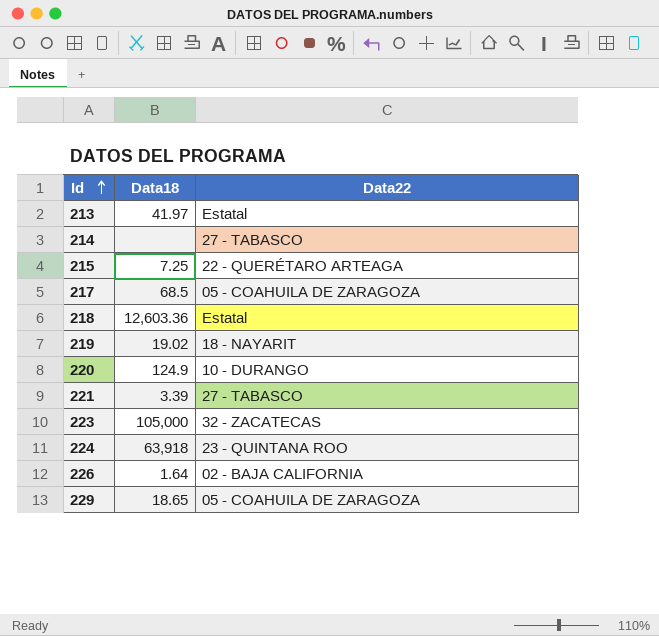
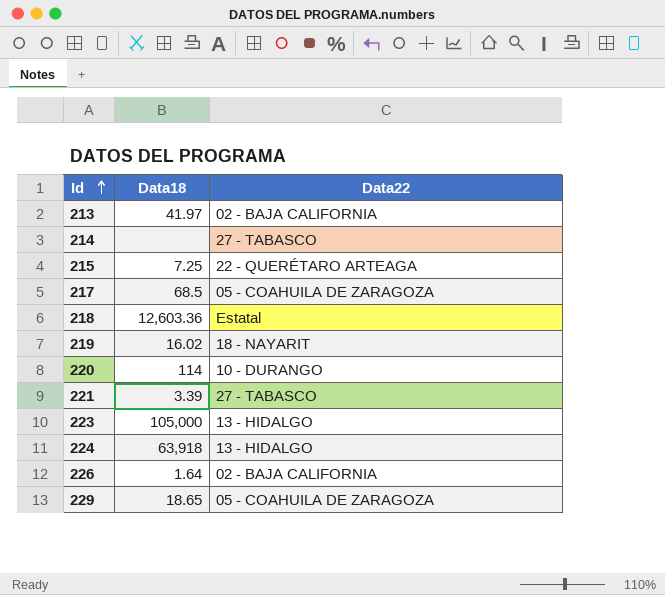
213 | Data22: Estatal -> 02 - BAJA CALIFORNIA
219 | Data18: 19.02 -> 16.02
220 | Data18: 124.9 -> 114
223 | Data22: 32 - ZACATECAS -> 13 - HIDALGO
224 | Data22: 23 - QUINTANA ROO -> 13 - HIDALGO

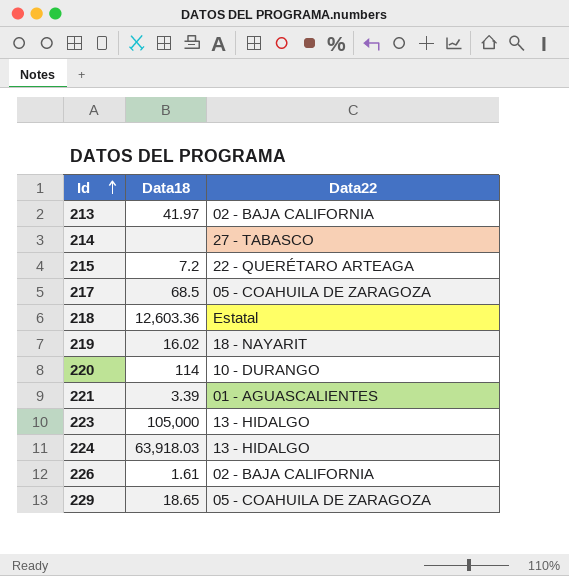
215 | Data18: 7.25 -> 7.2
221 | Data22: 27 - TABASCO -> 01 - AGUASCALIENTES
224 | Data18: 63,918 -> 63,918.03
226 | Data18: 1.64 -> 1.61

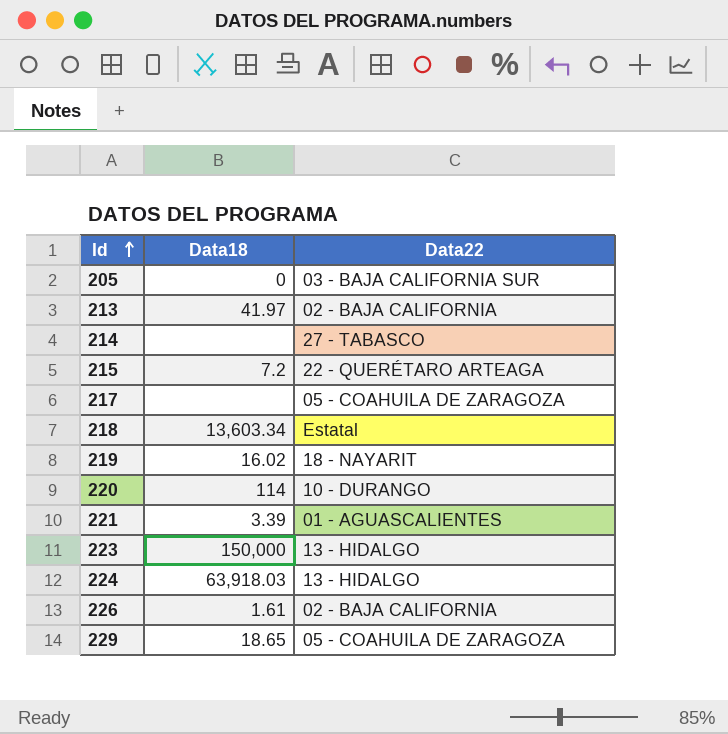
row 205: none -> 0 | 03 - BAJA CALIFORNIA SUR
217 | Data18: 68.5 -> none
218 | Data18: 12,603.36 -> 13,603.34
223 | Data18: 105,000 -> 150,000

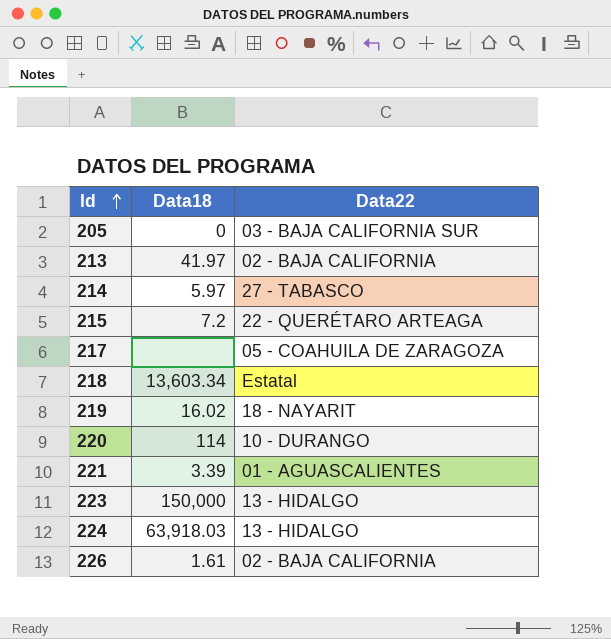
row 229: 18.65 | 05 - COAHUILA DE ZARAGOZA -> none
214 | Data18: none -> 5.97

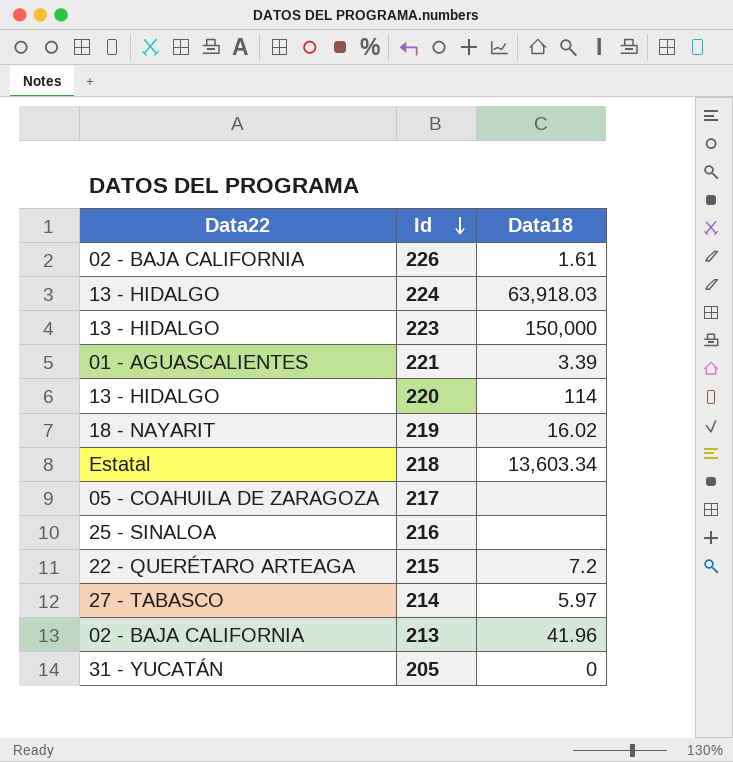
row order: Id ascending -> Id descending
column Data22 | position: 3 -> 1
220 | Data22: 10 - DURANGO -> 13 - HIDALGO
row 216: none -> 25 - SINALOA | none
213 | Data18: 41.97 -> 41.96
205 | Data22: 03 - BAJA CALIFORNIA SUR -> 31 - YUCATÁN

